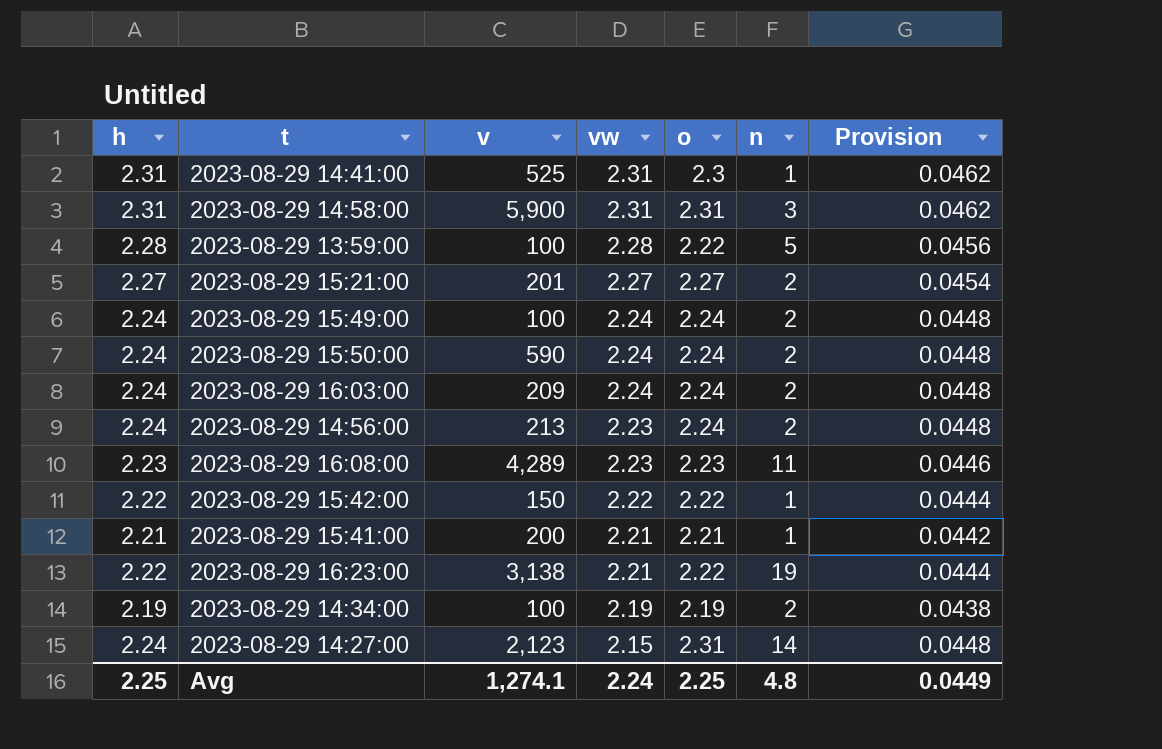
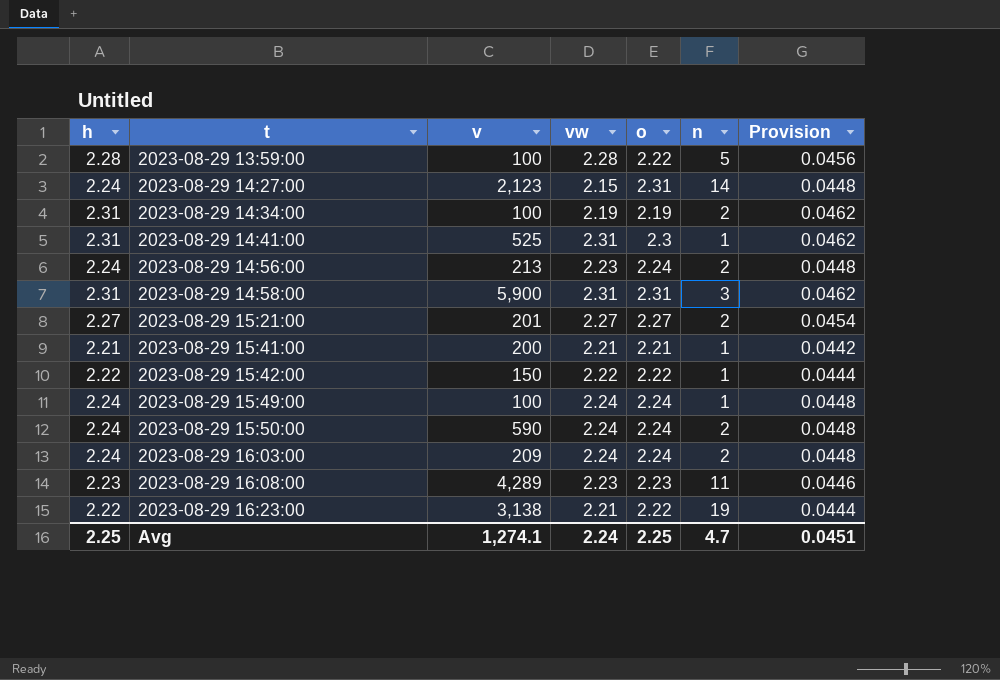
row order: vw descending -> t ascending
2023-08-29 14:34:00 | h: 2.19 -> 2.31
2023-08-29 14:34:00 | Provision: 0.0438 -> 0.0462
2023-08-29 15:49:00 | n: 2 -> 1
Avg | n: 4.8 -> 4.7
Avg | Provision: 0.0449 -> 0.0451

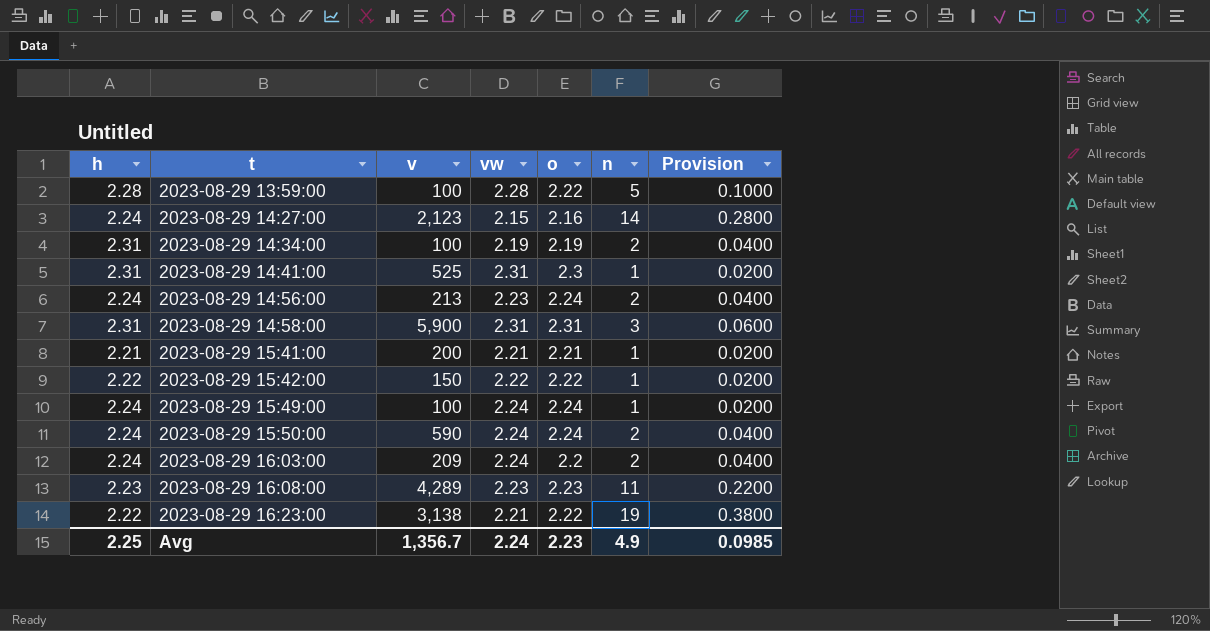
column Provision | formula: [h] * 0.02 -> [n] * 0.02
row 2023-08-29 15:21:00: 2.27 | 201 | 2.27 | 2.27 | 2 | 0.0454 -> none
2023-08-29 14:27:00 | o: 2.31 -> 2.16
2023-08-29 16:03:00 | o: 2.24 -> 2.2
Avg | v: 1,274.1 -> 1,356.7
Avg | o: 2.25 -> 2.23
Avg | n: 4.7 -> 4.9
Avg | Provision: 0.0451 -> 0.0985

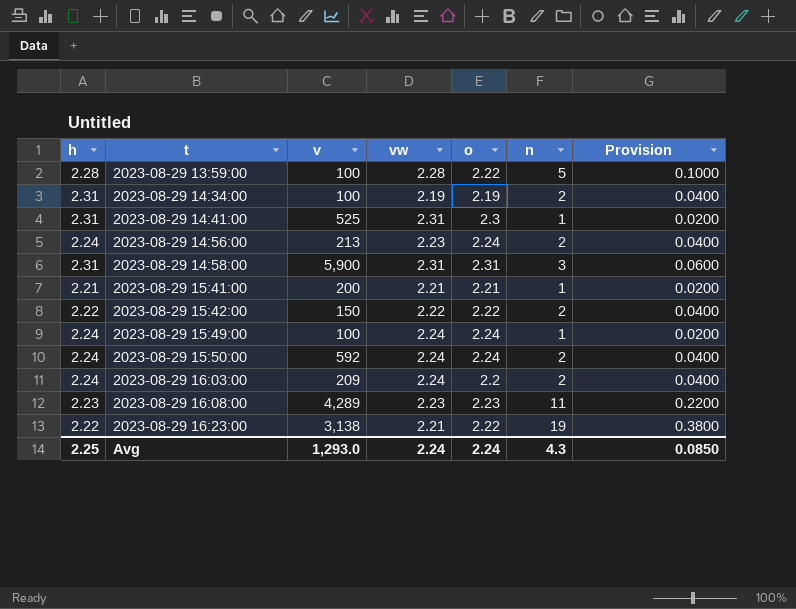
row 2023-08-29 14:27:00: 2.24 | 2,123 | 2.15 | 2.16 | 14 | 0.2800 -> none
2023-08-29 15:42:00 | n: 1 -> 2
2023-08-29 15:42:00 | Provision: 0.0200 -> 0.0400
2023-08-29 15:50:00 | v: 590 -> 592
Avg | v: 1,356.7 -> 1,293.0
Avg | o: 2.23 -> 2.24
Avg | n: 4.9 -> 4.3
Avg | Provision: 0.0985 -> 0.0850

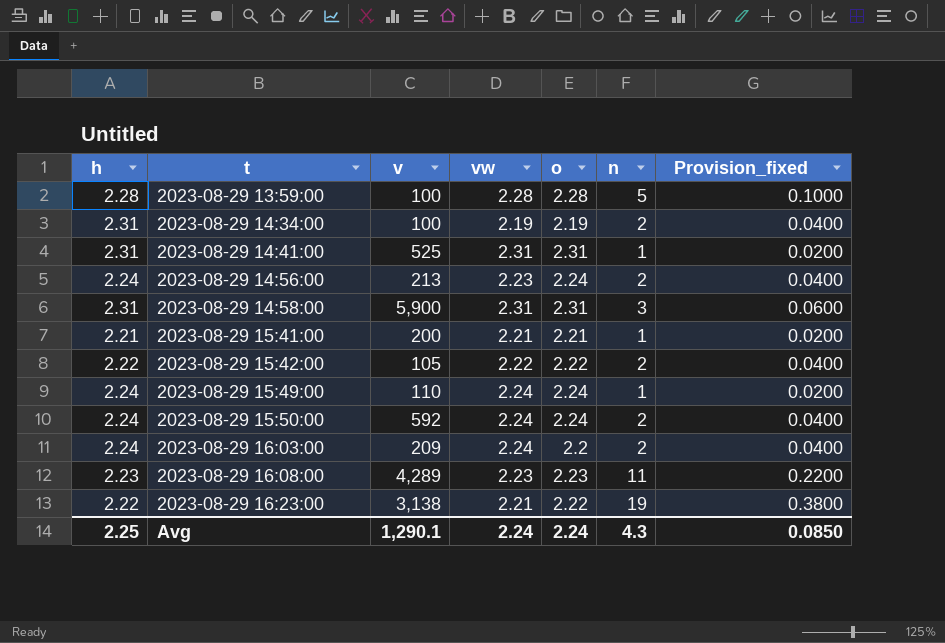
column name: Provision -> Provision_fixed
2023-08-29 13:59:00 | o: 2.22 -> 2.28
2023-08-29 14:41:00 | o: 2.3 -> 2.31
2023-08-29 15:42:00 | v: 150 -> 105
2023-08-29 15:49:00 | v: 100 -> 110
Avg | v: 1,293.0 -> 1,290.1

